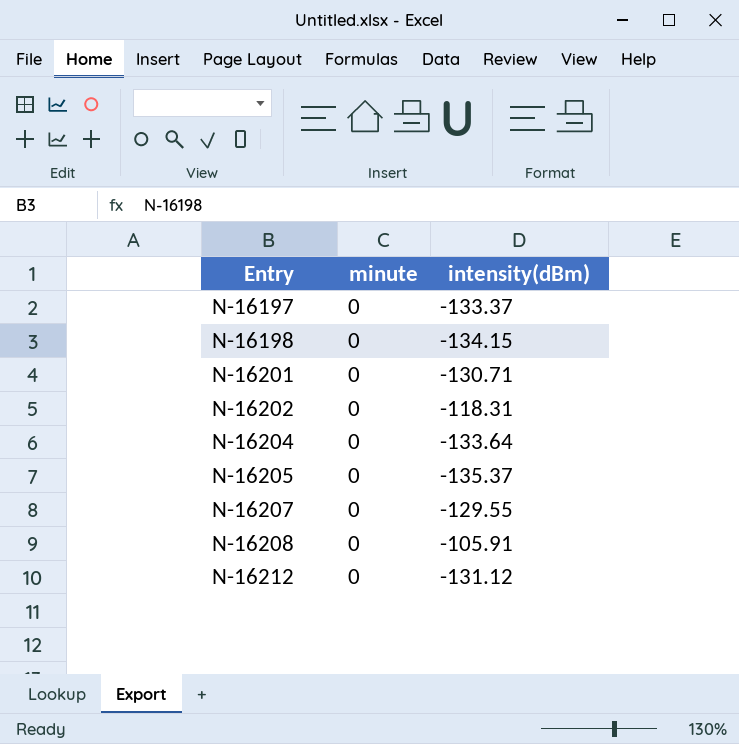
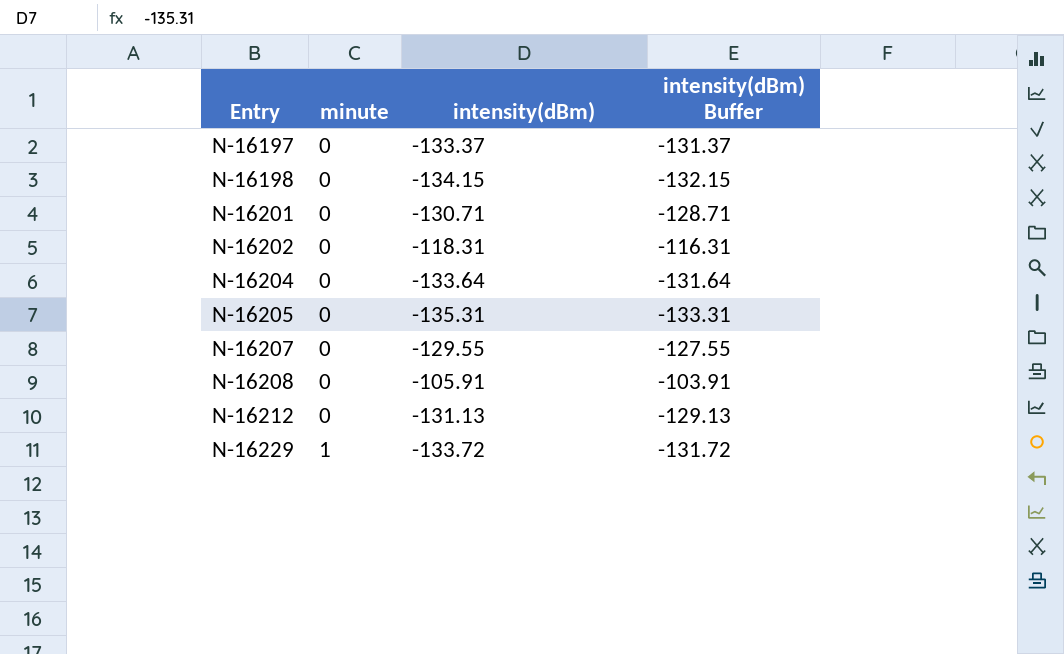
column intensity(dBm) Buffer | formula: none -> [intensity(dBm)] + 2
N-16205 | intensity(dBm): -135.37 -> -135.31
N-16212 | intensity(dBm): -131.12 -> -131.13
row N-16229: none -> 1 | -133.72 | -131.72

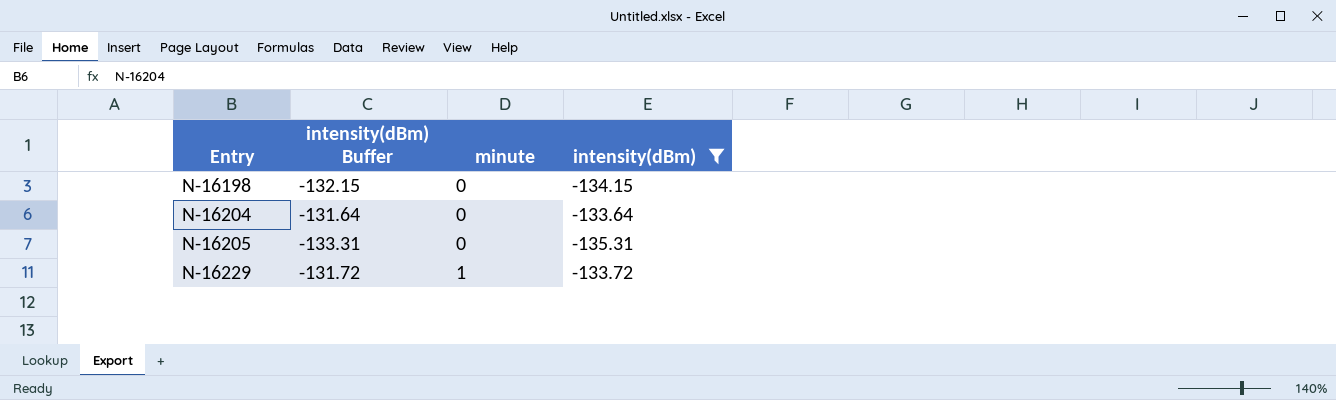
filter: none -> intensity(dBm) <= -133.64
column intensity(dBm) Buffer | position: 4 -> 2

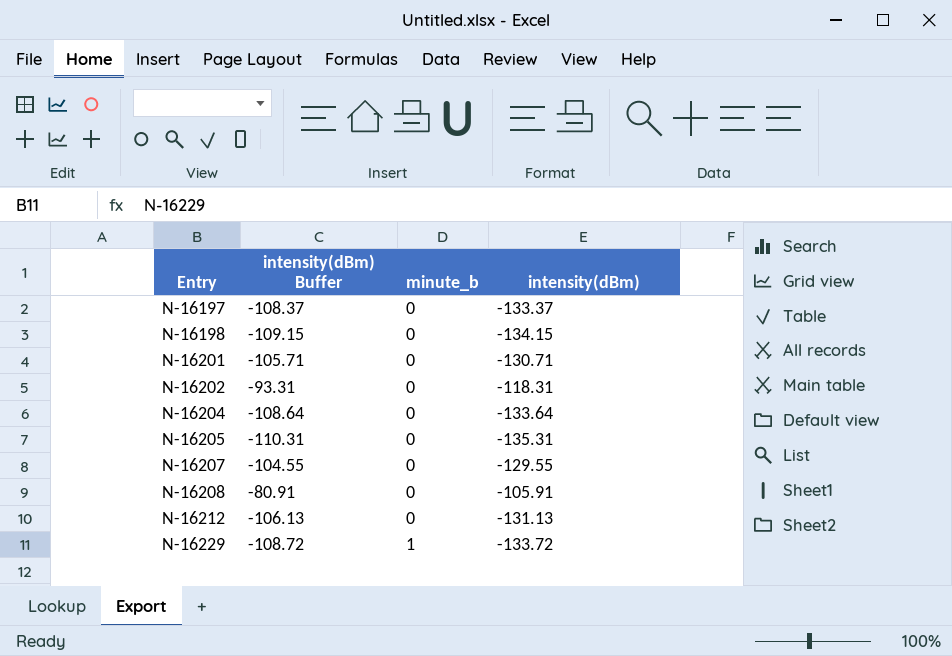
filter: intensity(dBm) <= -133.64 -> none
column intensity(dBm) Buffer | formula: [intensity(dBm)] + 2 -> [intensity(dBm)] + 25
column name: minute -> minute_b

